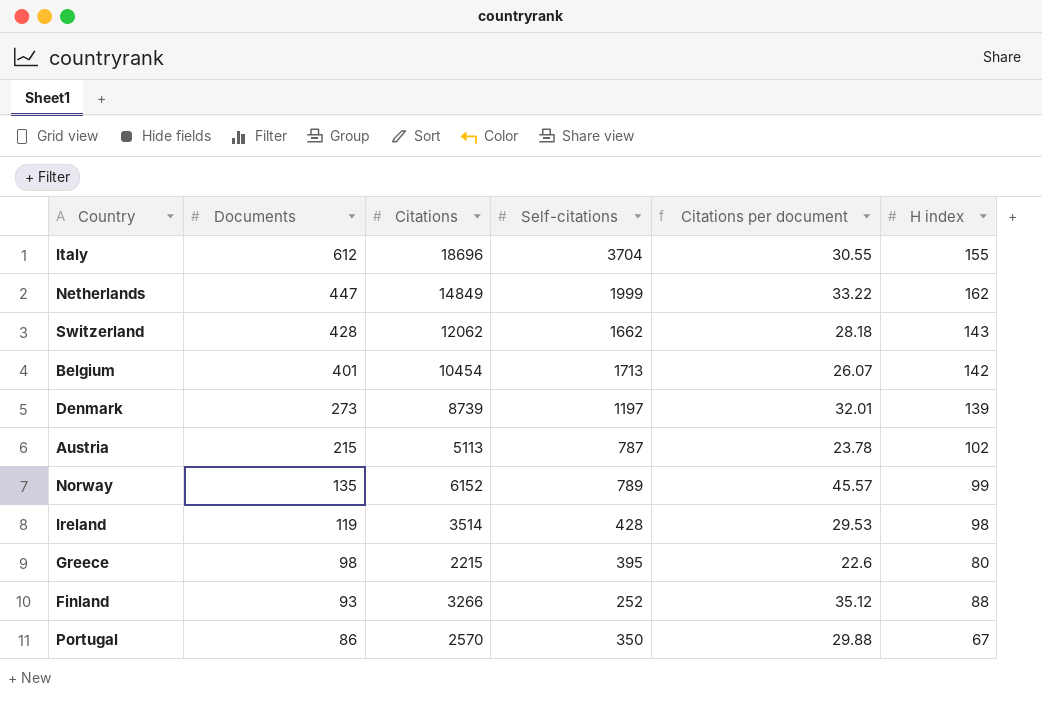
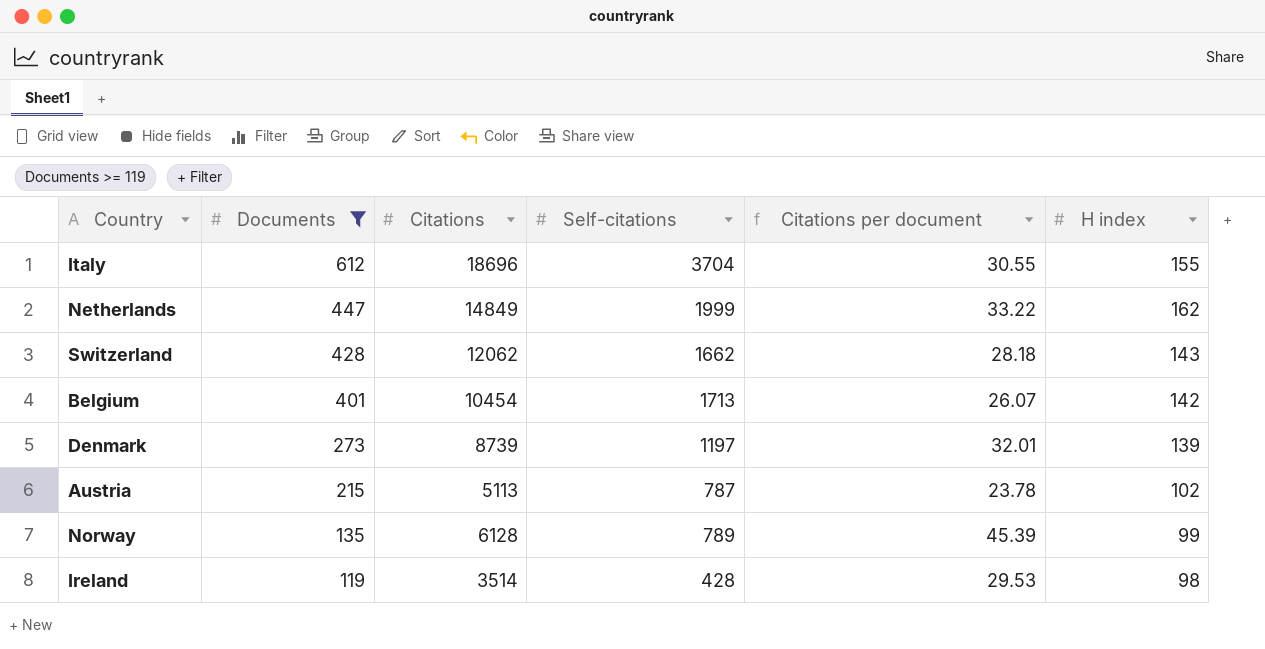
filter: none -> Documents >= 119
Norway | Citations: 6152 -> 6128
Norway | Citations per document: 45.57 -> 45.39

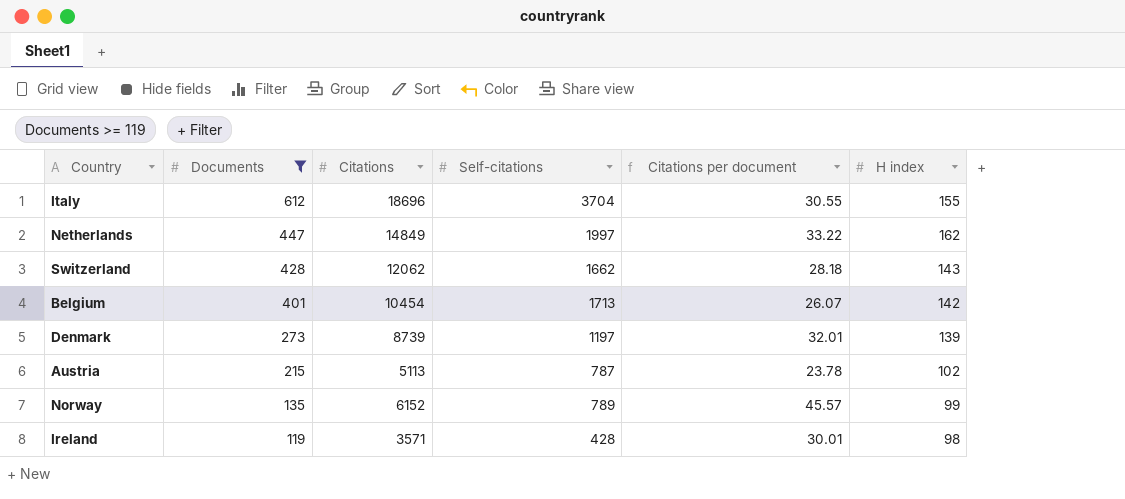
Netherlands | Self-citations: 1999 -> 1997
Norway | Citations: 6128 -> 6152
Norway | Citations per document: 45.39 -> 45.57
Ireland | Citations: 3514 -> 3571
Ireland | Citations per document: 29.53 -> 30.01

